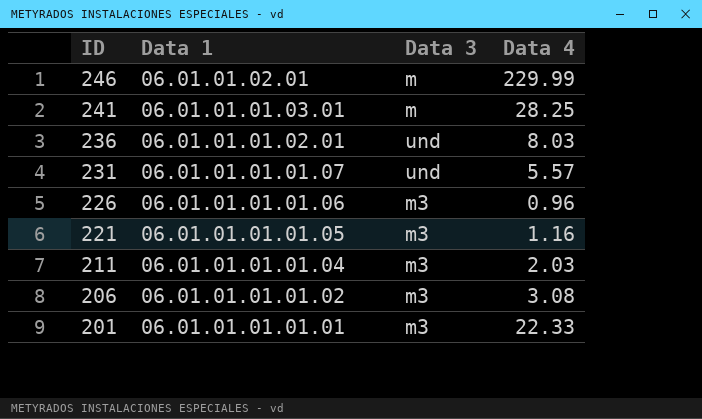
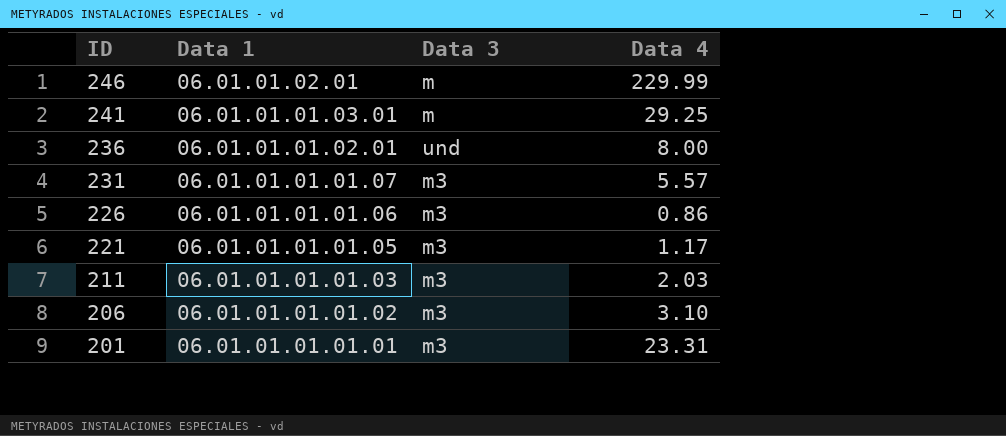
241 | Data 4: 28.25 -> 29.25
236 | Data 4: 8.03 -> 8.00
231 | Data 3: und -> m3
226 | Data 4: 0.96 -> 0.86
221 | Data 4: 1.16 -> 1.17
211 | Data 1: 06.01.01.01.01.04 -> 06.01.01.01.01.03
206 | Data 4: 3.08 -> 3.10
201 | Data 4: 22.33 -> 23.31

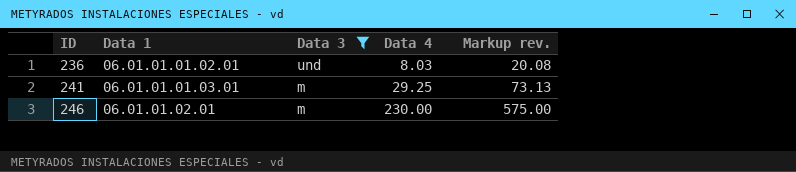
filter: none -> Data 3 != m3
row order: ID descending -> ID ascending
column Markup rev. | formula: none -> [Data 4] * 2.5
236 | Data 4: 8.00 -> 8.03
246 | Data 4: 229.99 -> 230.00

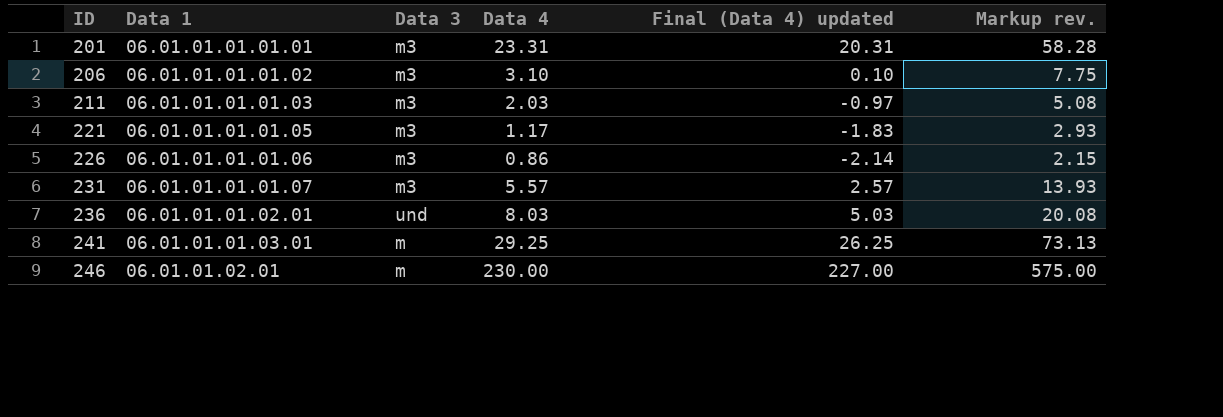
filter: Data 3 != m3 -> none
column Final (Data 4) updated | formula: none -> [Data 4] - 3

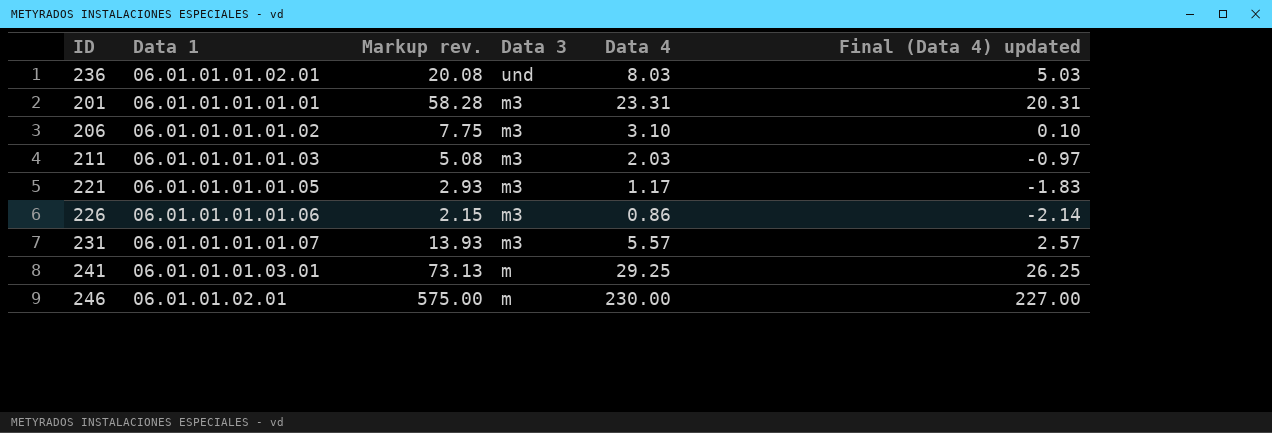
row order: ID ascending -> Data 3 descending
column Markup rev. | position: 6 -> 3

